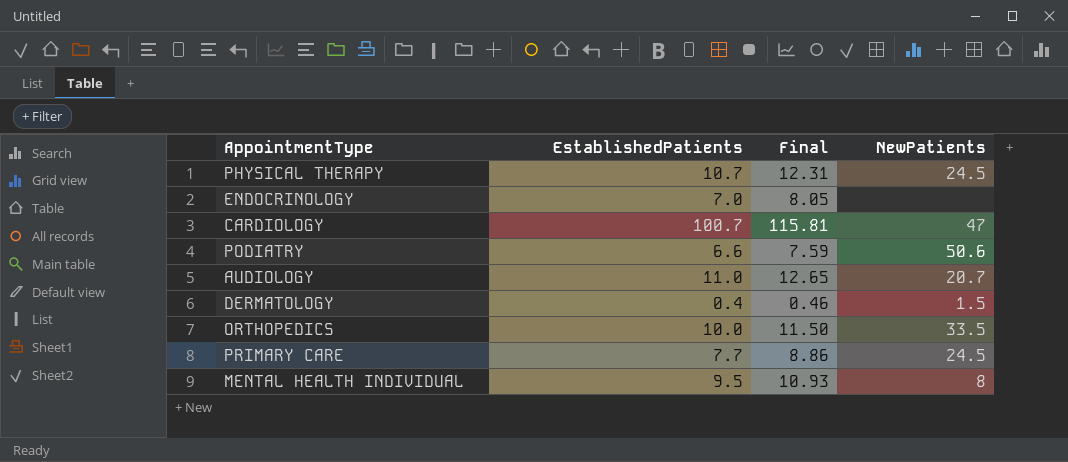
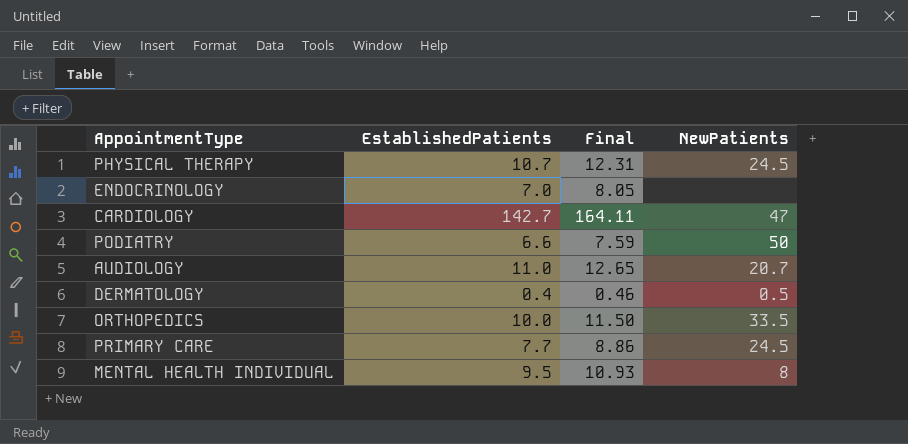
CARDIOLOGY | EstablishedPatients: 100.7 -> 142.7
CARDIOLOGY | Final: 115.81 -> 164.11
PODIATRY | NewPatients: 50.6 -> 50
DERMATOLOGY | NewPatients: 1.5 -> 0.5

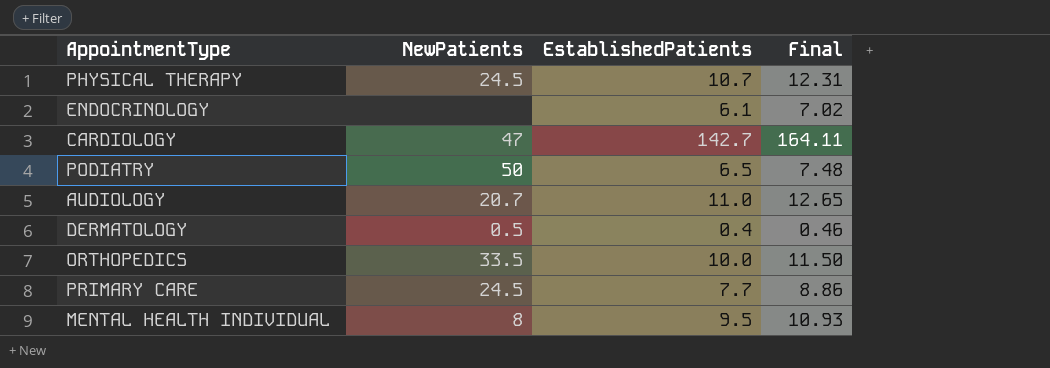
column NewPatients | position: 4 -> 2
ENDOCRINOLOGY | EstablishedPatients: 7.0 -> 6.1
ENDOCRINOLOGY | Final: 8.05 -> 7.02
PODIATRY | EstablishedPatients: 6.6 -> 6.5
PODIATRY | Final: 7.59 -> 7.48

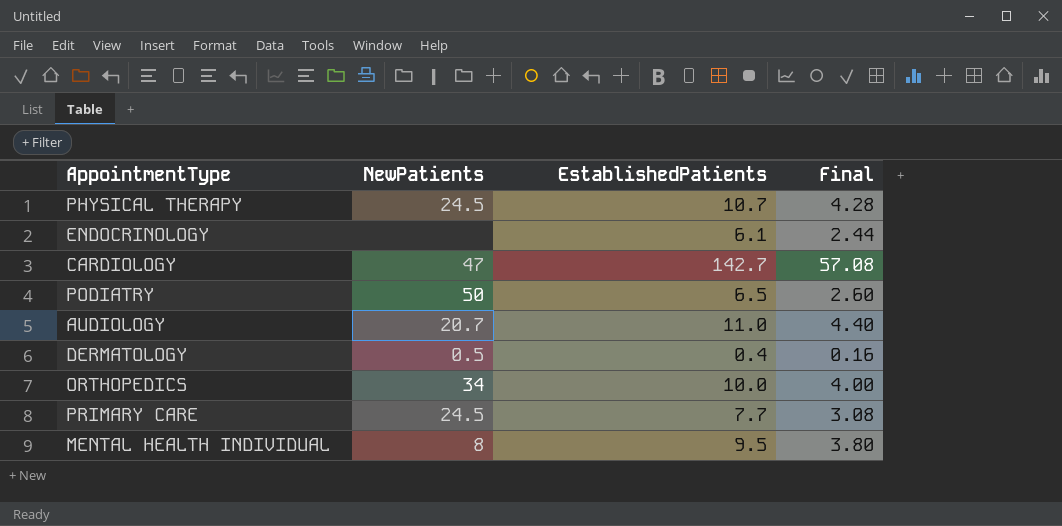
column Final | formula: [EstablishedPatients] * 1.15 -> [EstablishedPatients] * 0.4
ORTHOPEDICS | NewPatients: 33.5 -> 34

